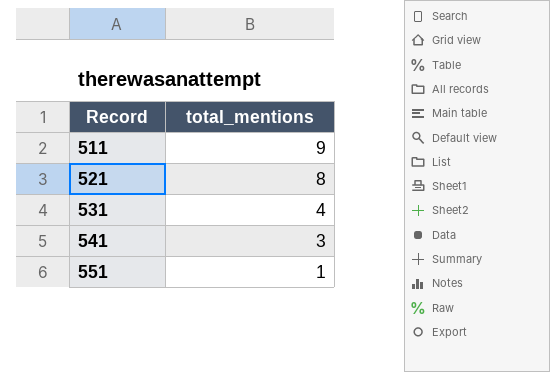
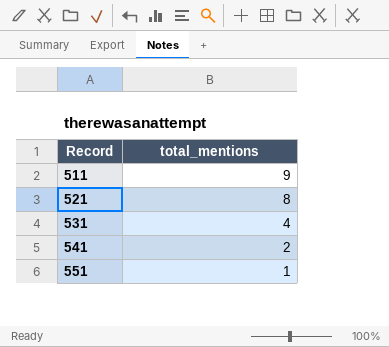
541 | total_mentions: 3 -> 2

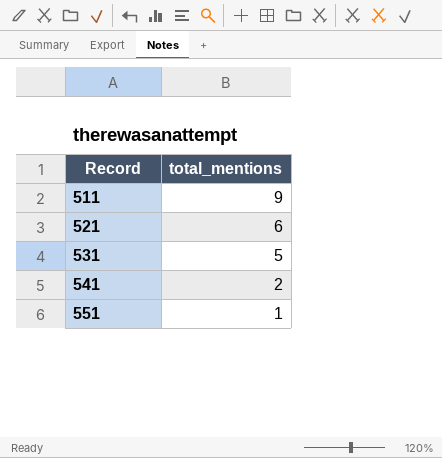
521 | total_mentions: 8 -> 6
531 | total_mentions: 4 -> 5

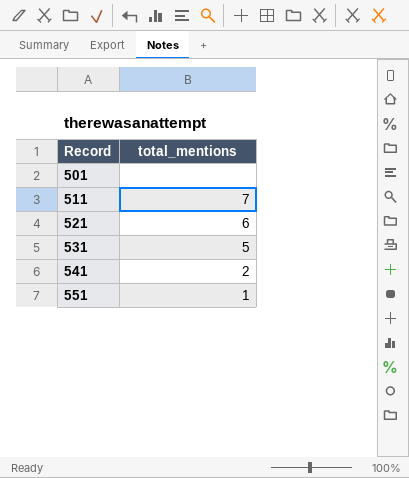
row 501: none -> none
511 | total_mentions: 9 -> 7

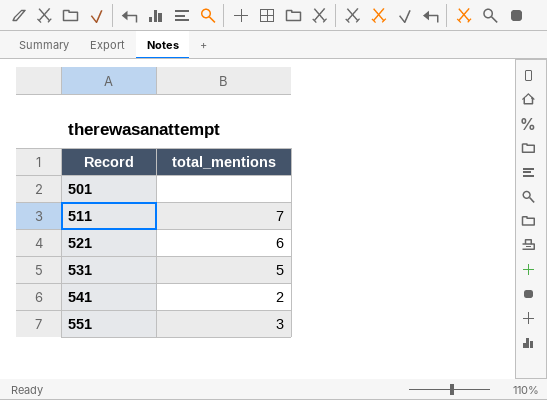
551 | total_mentions: 1 -> 3

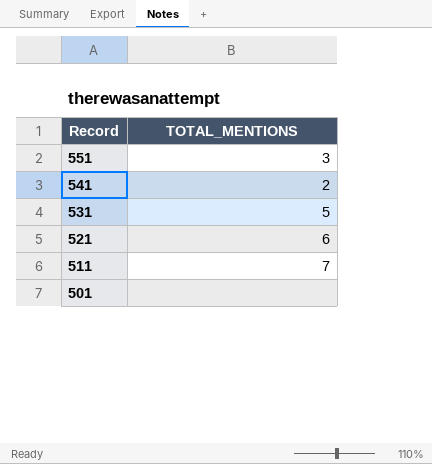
row order: Record ascending -> Record descending
column name: total_mentions -> TOTAL_MENTIONS

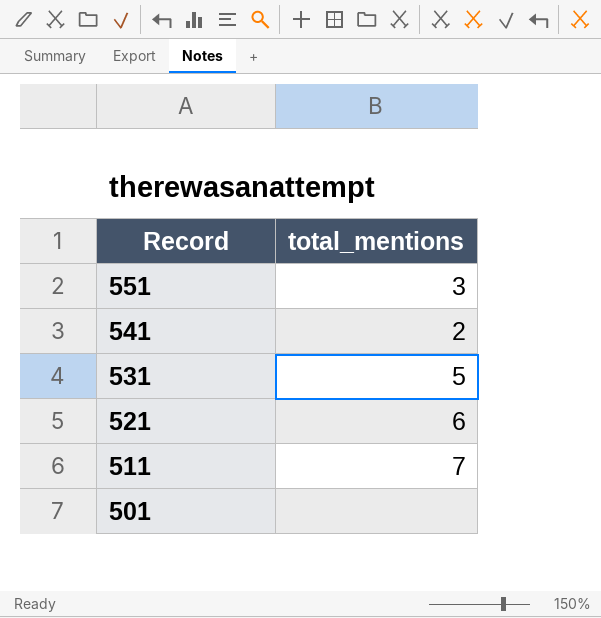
column name: TOTAL_MENTIONS -> total_mentions

